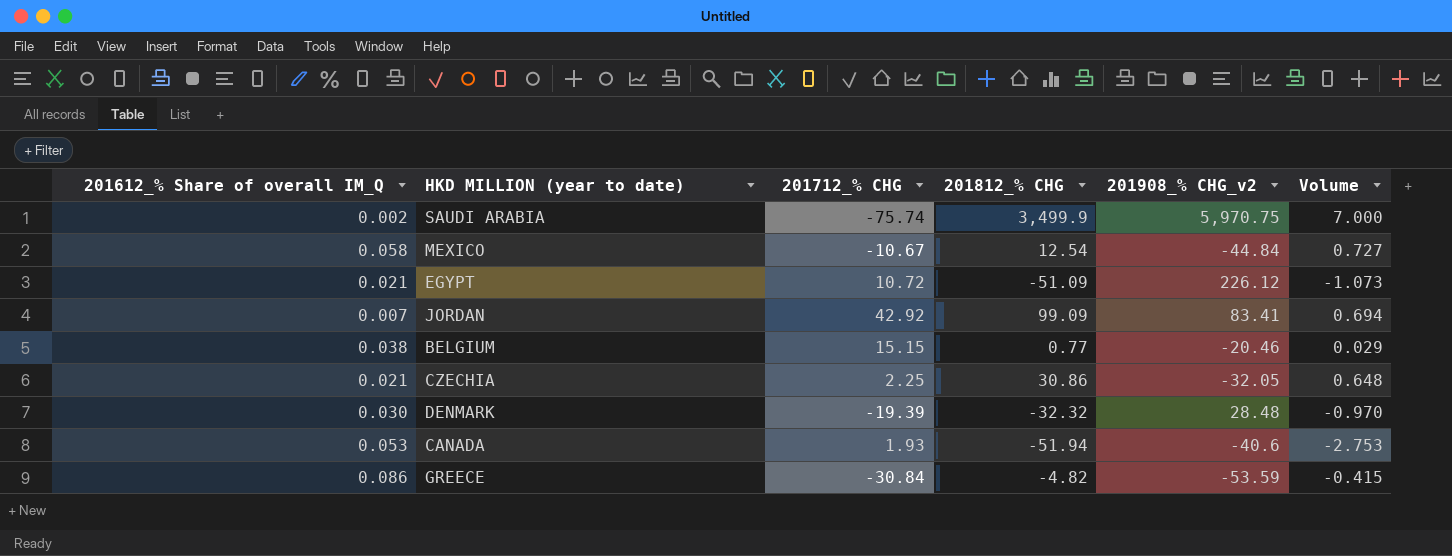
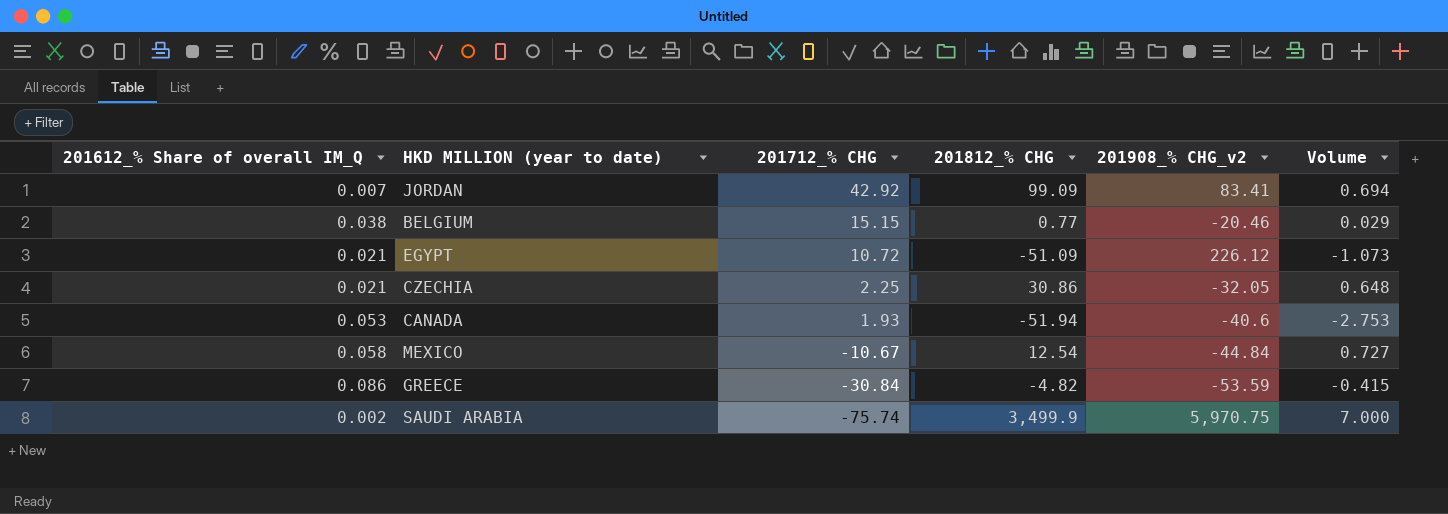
row order: none -> 201712_% CHG descending
row DENMARK: 0.030 | -19.39 | -32.32 | 28.48 | -0.970 -> none

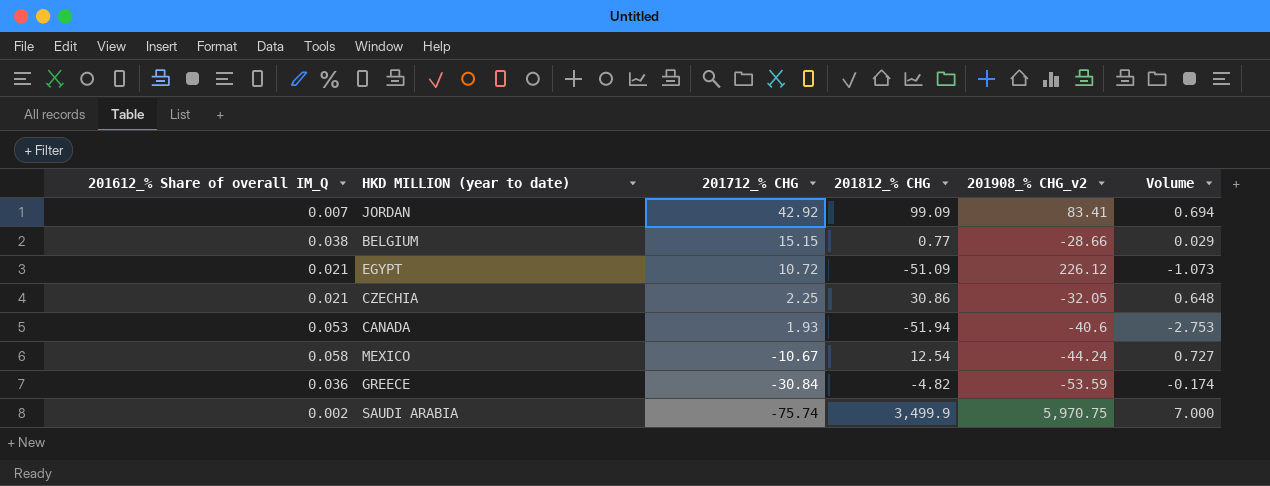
BELGIUM | 201908_% CHG_v2: -20.46 -> -28.66
MEXICO | 201908_% CHG_v2: -44.84 -> -44.24
GREECE | 201612_% Share of overall IM_Q: 0.086 -> 0.036
GREECE | Volume: -0.415 -> -0.174

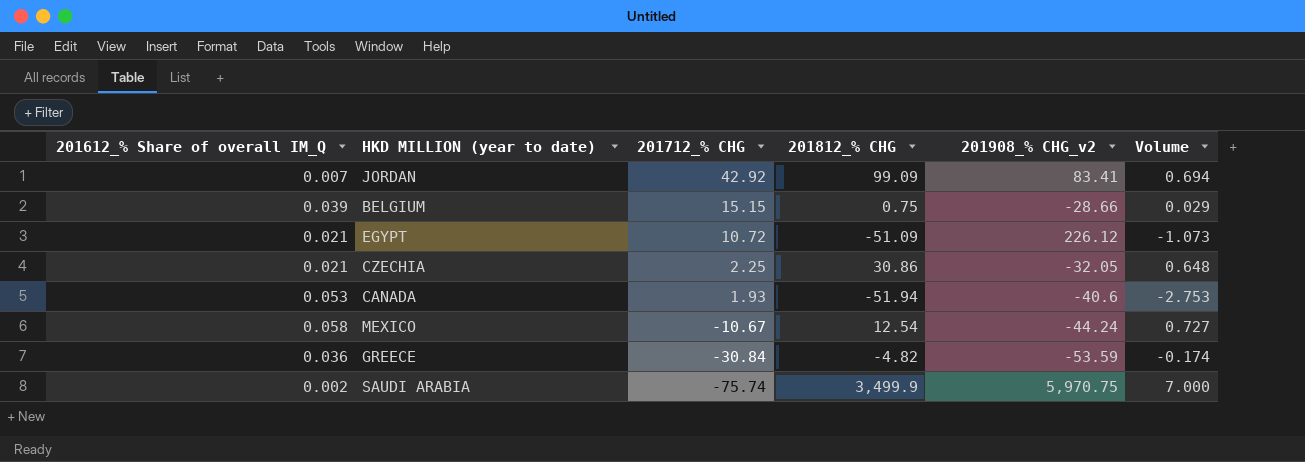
BELGIUM | 201612_% Share of overall IM_Q: 0.038 -> 0.039
BELGIUM | 201812_% CHG: 0.77 -> 0.75

